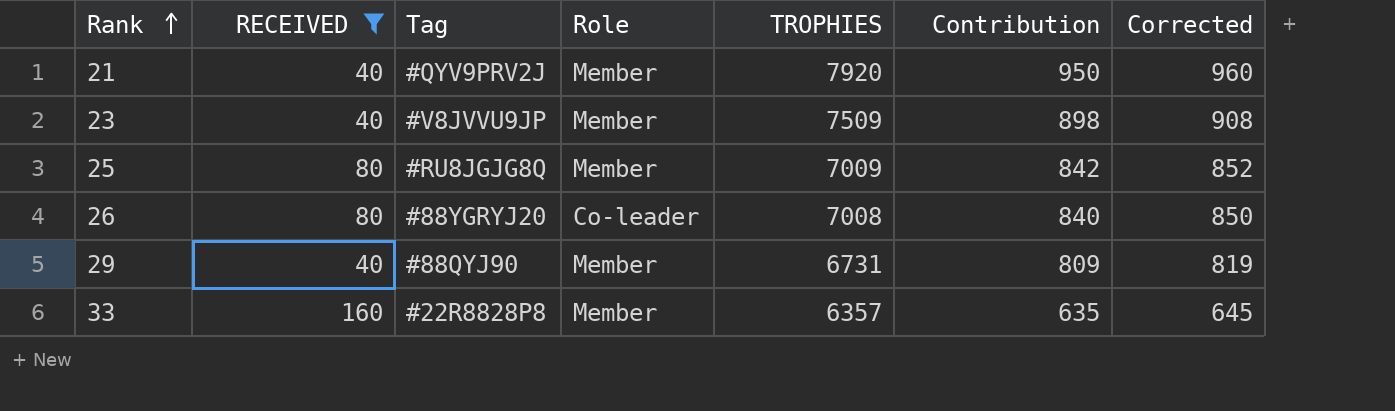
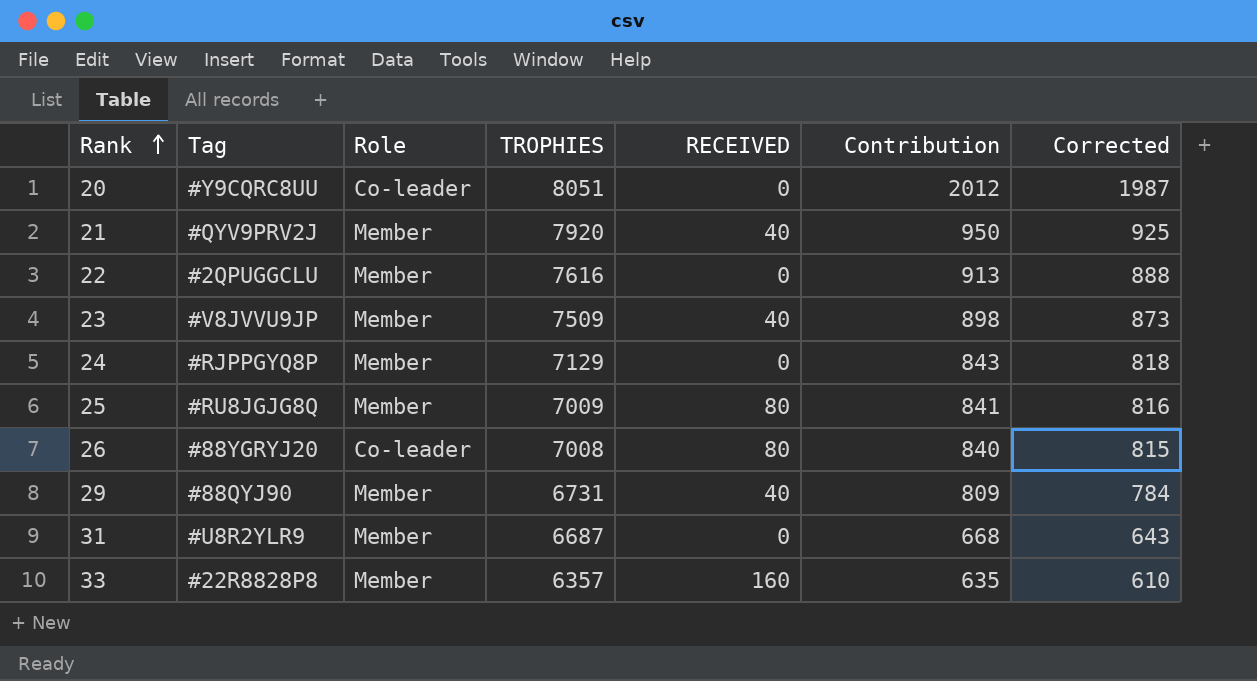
filter: RECEIVED != 0 -> none
column RECEIVED | position: 2 -> 5
column Corrected | formula: [Contribution] + 10 -> [Contribution] - 25
25 | Contribution: 842 -> 841

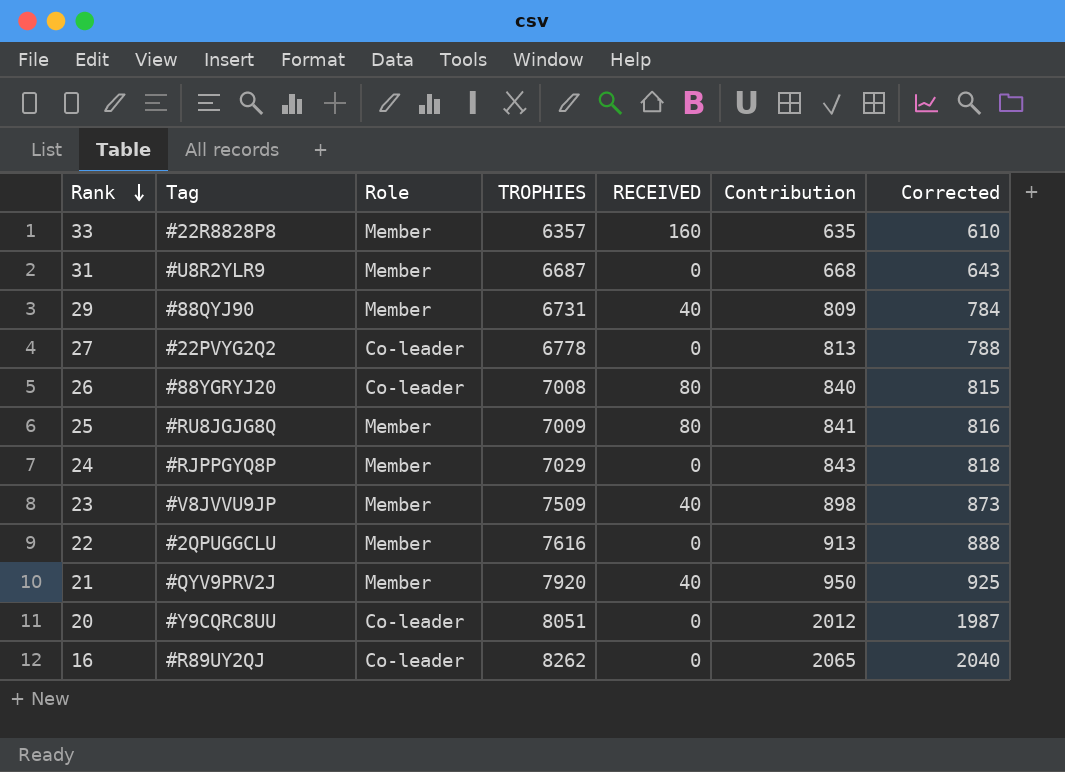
row order: Rank ascending -> Rank descending
row 27: none -> #22PVYG2Q2 | Co-leader | 6778 | 0 | 813 | 788
24 | TROPHIES: 7129 -> 7029
row 16: none -> #R89UY2QJ | Co-leader | 8262 | 0 | 2065 | 2040

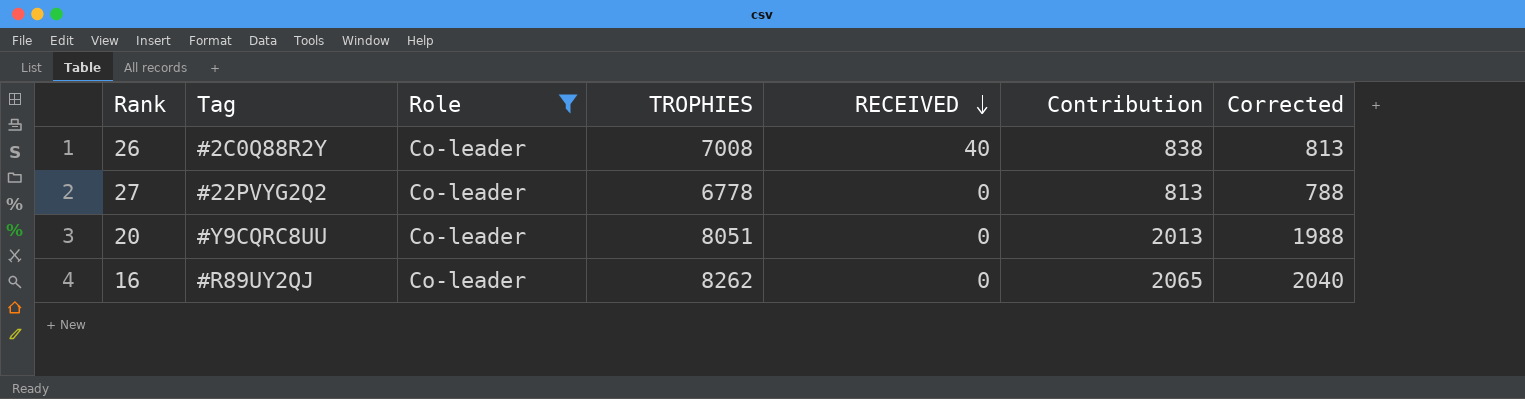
filter: none -> Role = Co-leader
row order: Rank descending -> RECEIVED descending
26 | Tag: #88YGRYJ20 -> #2C0Q88R2Y
26 | RECEIVED: 80 -> 40
26 | Contribution: 840 -> 838
26 | Corrected: 815 -> 813
20 | Contribution: 2012 -> 2013
20 | Corrected: 1987 -> 1988

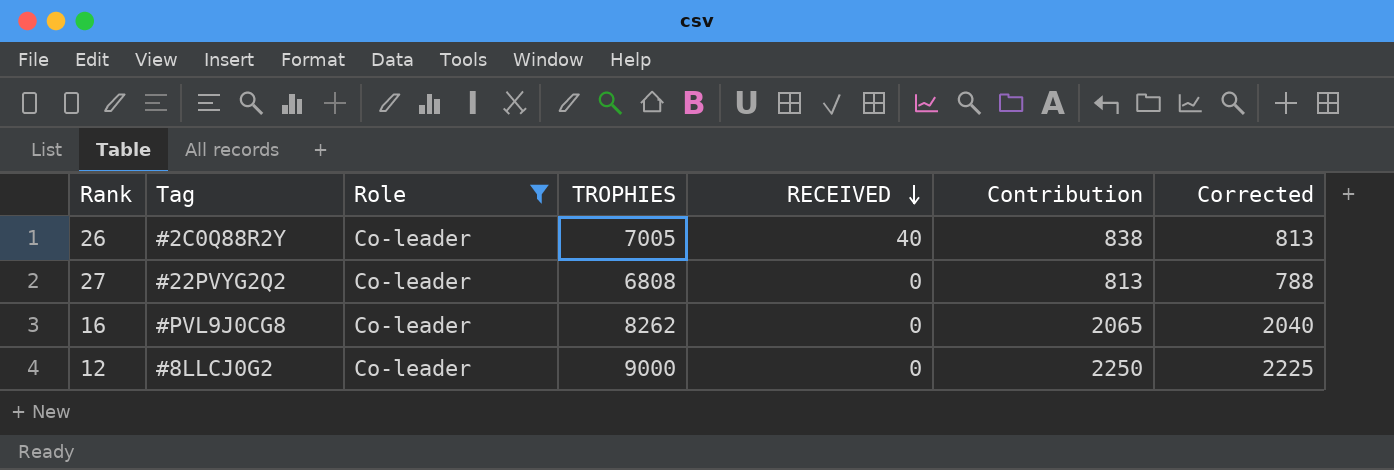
row 20: #Y9CQRC8UU | Co-leader | 8051 | 0 | 2013 | 1988 -> none
26 | TROPHIES: 7008 -> 7005
27 | TROPHIES: 6778 -> 6808
16 | Tag: #R89UY2QJ -> #PVL9J0CG8
row 12: none -> #8LLCJ0G2 | Co-leader | 9000 | 0 | 2250 | 2225

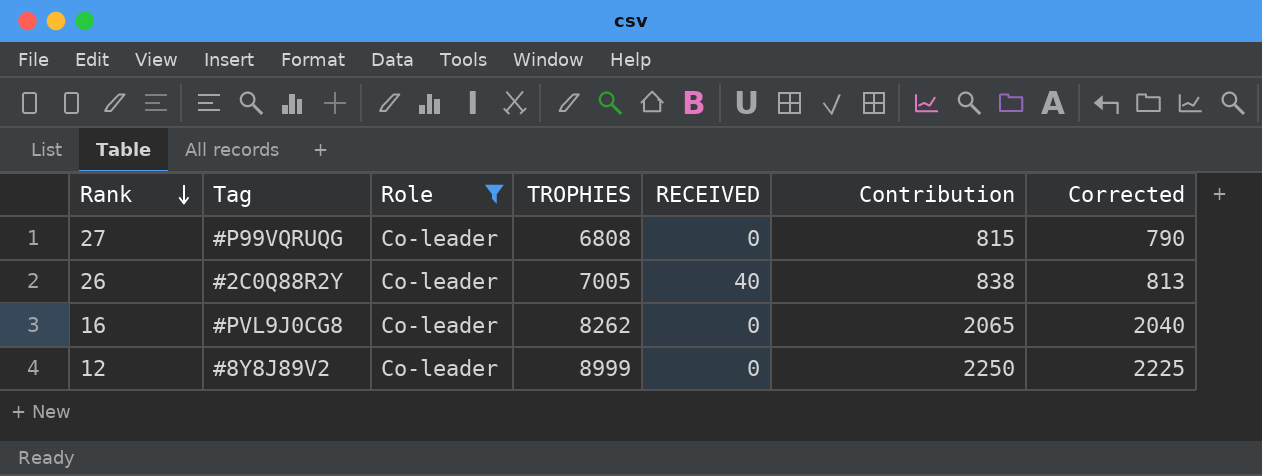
row order: RECEIVED descending -> Rank descending
27 | Tag: #22PVYG2Q2 -> #P99VQRUQG
27 | Contribution: 813 -> 815
27 | Corrected: 788 -> 790
12 | Tag: #8LLCJ0G2 -> #8Y8J89V2
12 | TROPHIES: 9000 -> 8999

